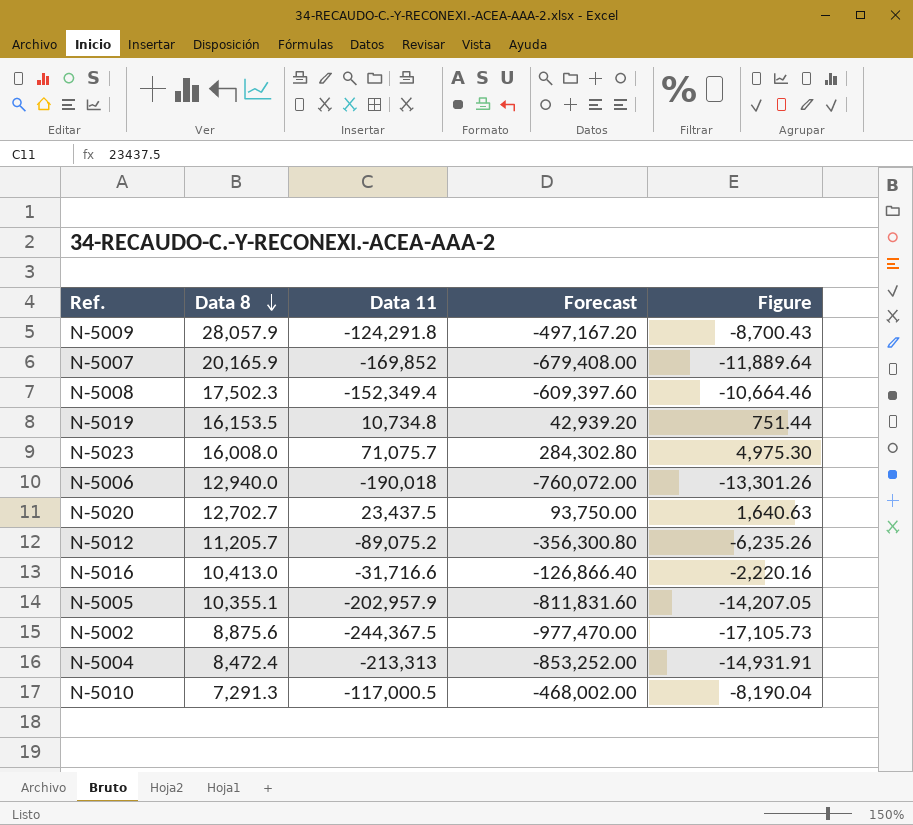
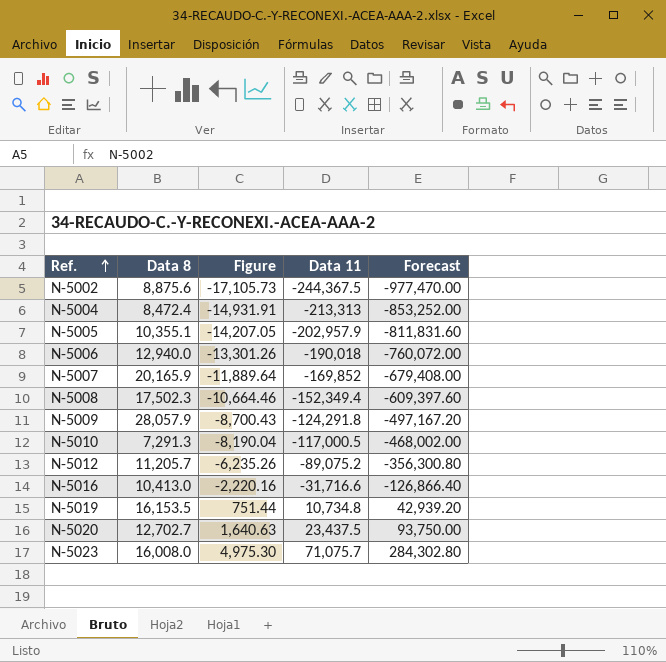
row order: Data 8 descending -> Ref. ascending
column Figure | position: 5 -> 3

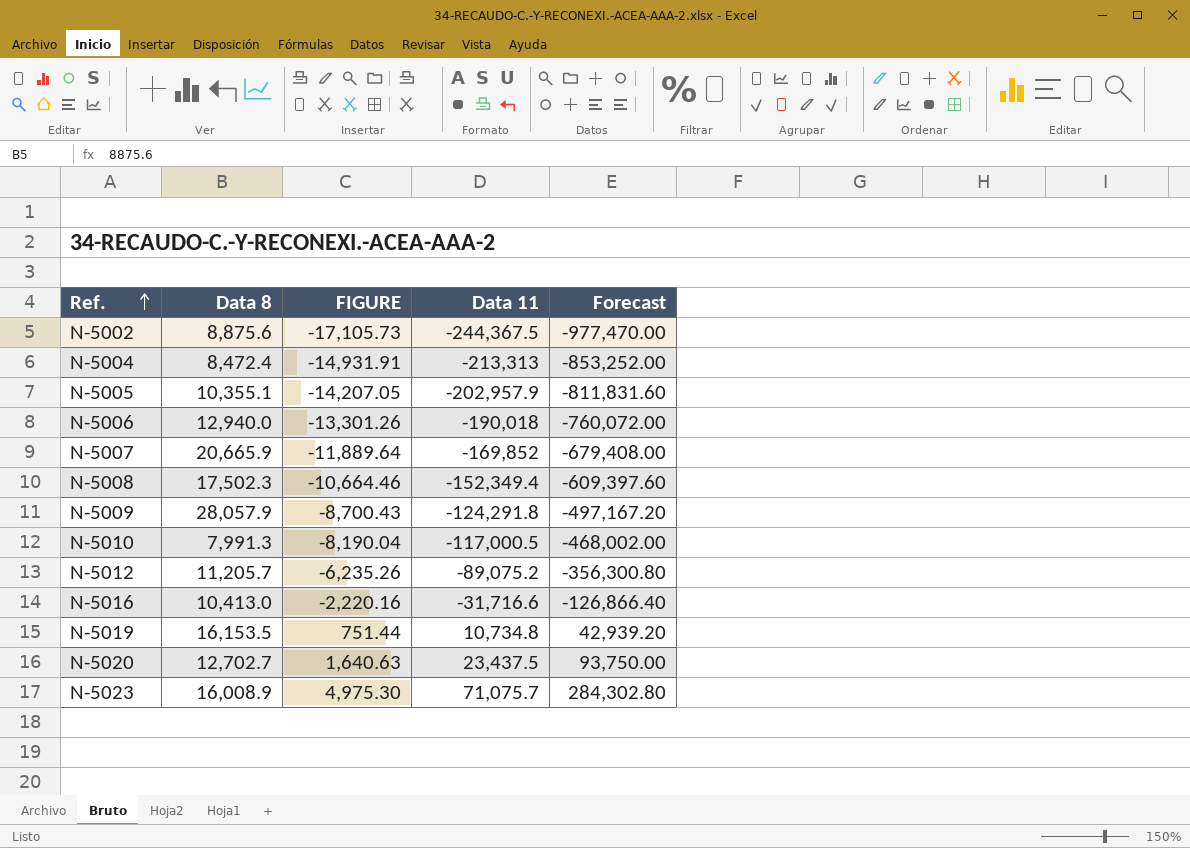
column name: Figure -> FIGURE
N-5007 | Data 8: 20,165.9 -> 20,665.9
N-5010 | Data 8: 7,291.3 -> 7,991.3
N-5023 | Data 8: 16,008.0 -> 16,008.9

